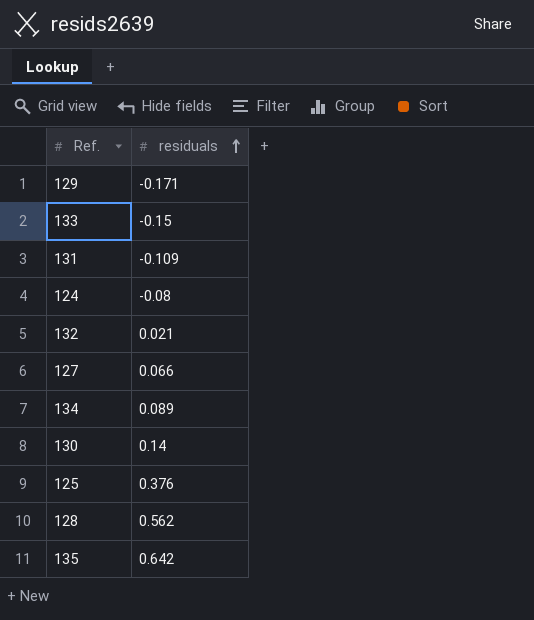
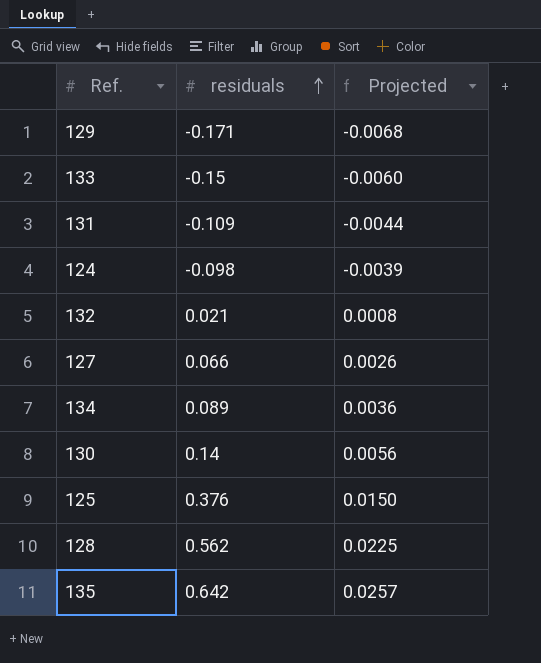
column Projected | formula: none -> [residuals] * 0.04
124 | residuals: -0.08 -> -0.098

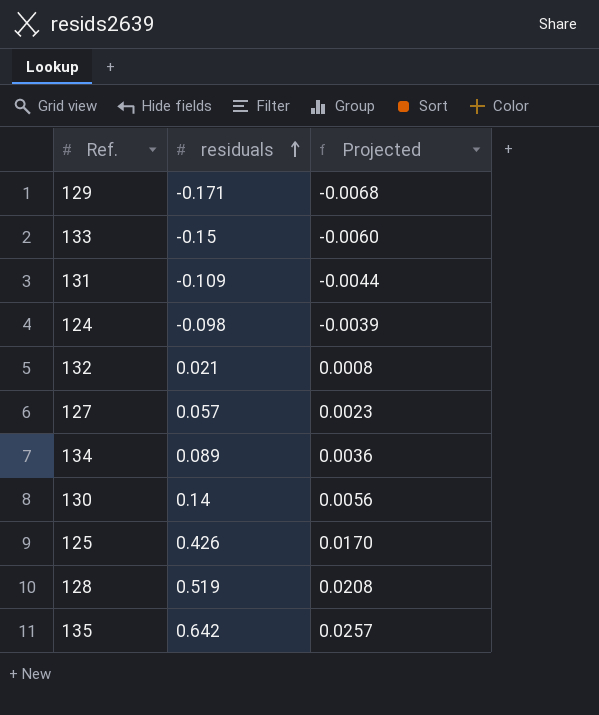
127 | residuals: 0.066 -> 0.057
127 | Projected: 0.0026 -> 0.0023
125 | residuals: 0.376 -> 0.426
125 | Projected: 0.0150 -> 0.0170
128 | residuals: 0.562 -> 0.519
128 | Projected: 0.0225 -> 0.0208

